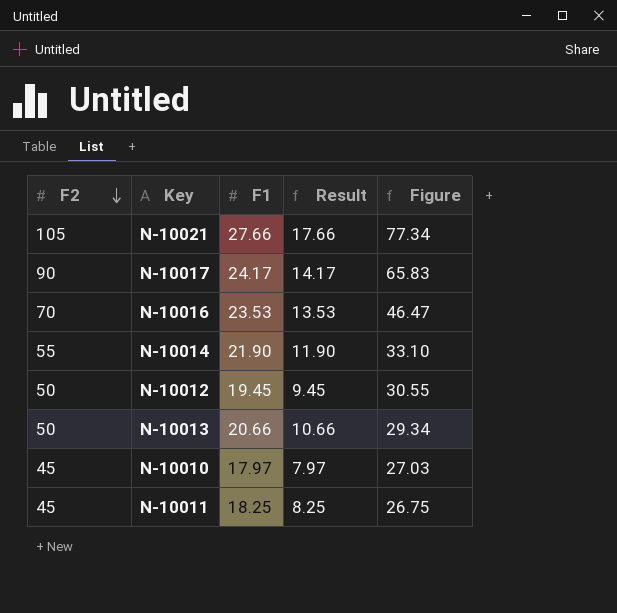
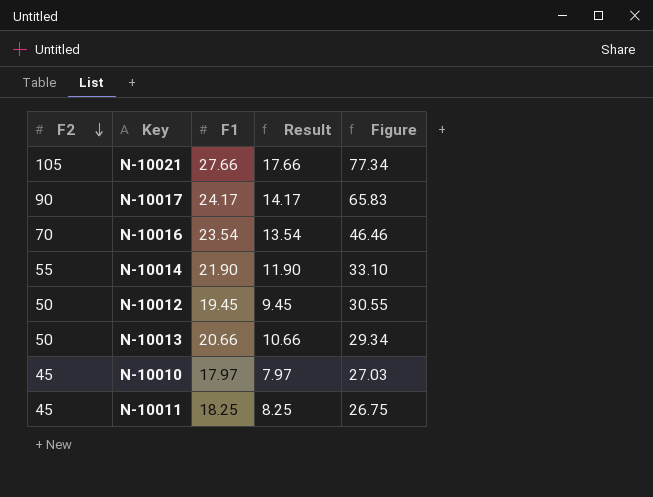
N-10016 | F1: 23.53 -> 23.54
N-10016 | Result: 13.53 -> 13.54
N-10016 | Figure: 46.47 -> 46.46

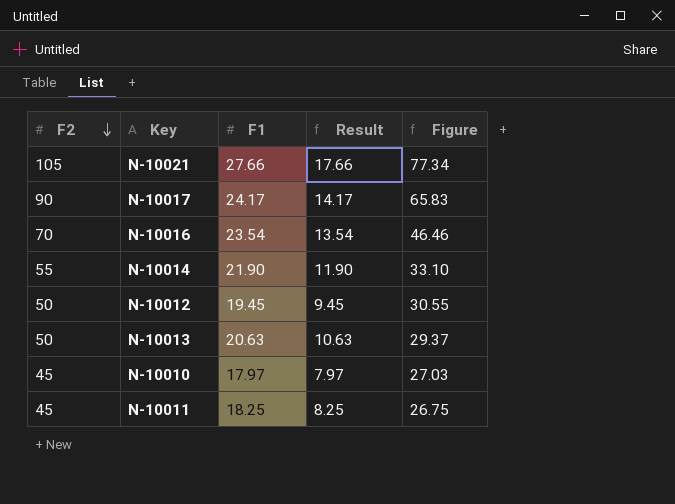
N-10013 | F1: 20.66 -> 20.63
N-10013 | Result: 10.66 -> 10.63
N-10013 | Figure: 29.34 -> 29.37

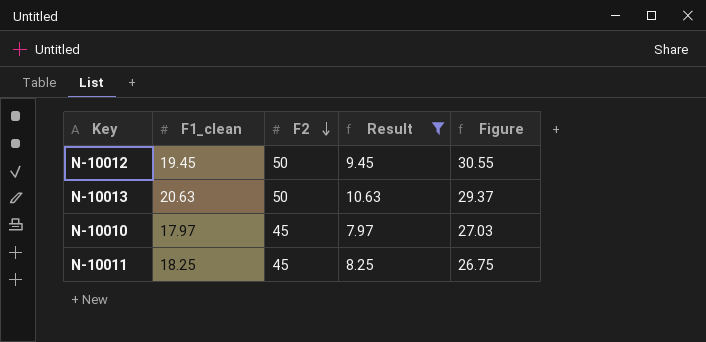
filter: none -> Result <= 10.63
column name: F1 -> F1_clean
column F2 | position: 1 -> 3

